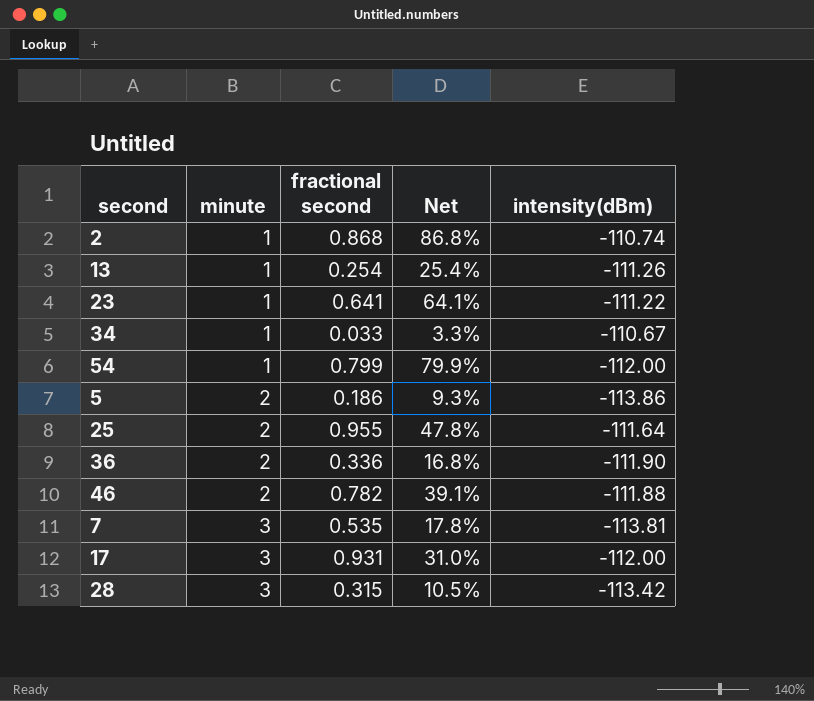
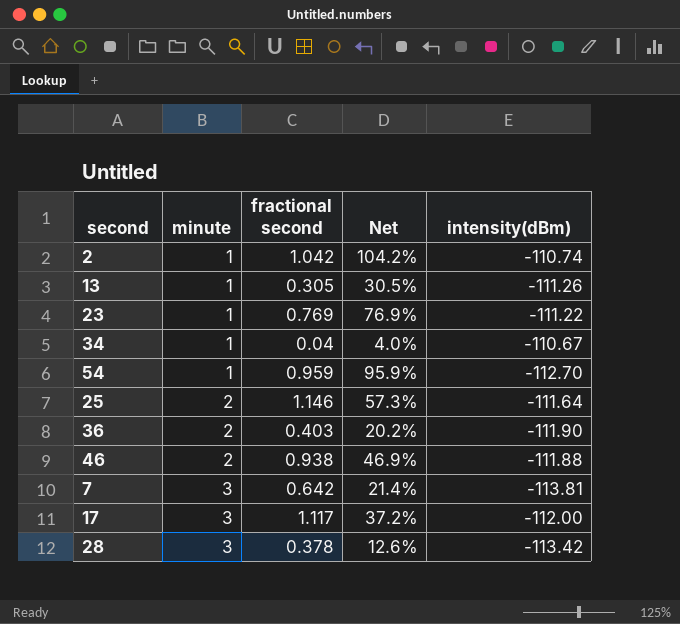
row 5: 2 | 0.186 | 9.3% | -113.86 -> none
2 | fractional second: 0.868 -> 1.042
2 | Net: 86.8% -> 104.2%
13 | fractional second: 0.254 -> 0.305
13 | Net: 25.4% -> 30.5%
23 | fractional second: 0.641 -> 0.769
23 | Net: 64.1% -> 76.9%
34 | fractional second: 0.033 -> 0.04
34 | Net: 3.3% -> 4.0%
54 | fractional second: 0.799 -> 0.959
54 | Net: 79.9% -> 95.9%
54 | intensity(dBm): -112.00 -> -112.70
25 | fractional second: 0.955 -> 1.146
25 | Net: 47.8% -> 57.3%
36 | fractional second: 0.336 -> 0.403
36 | Net: 16.8% -> 20.2%
46 | fractional second: 0.782 -> 0.938
46 | Net: 39.1% -> 46.9%
7 | fractional second: 0.535 -> 0.642
7 | Net: 17.8% -> 21.4%
17 | fractional second: 0.931 -> 1.117
17 | Net: 31.0% -> 37.2%
28 | fractional second: 0.315 -> 0.378
28 | Net: 10.5% -> 12.6%

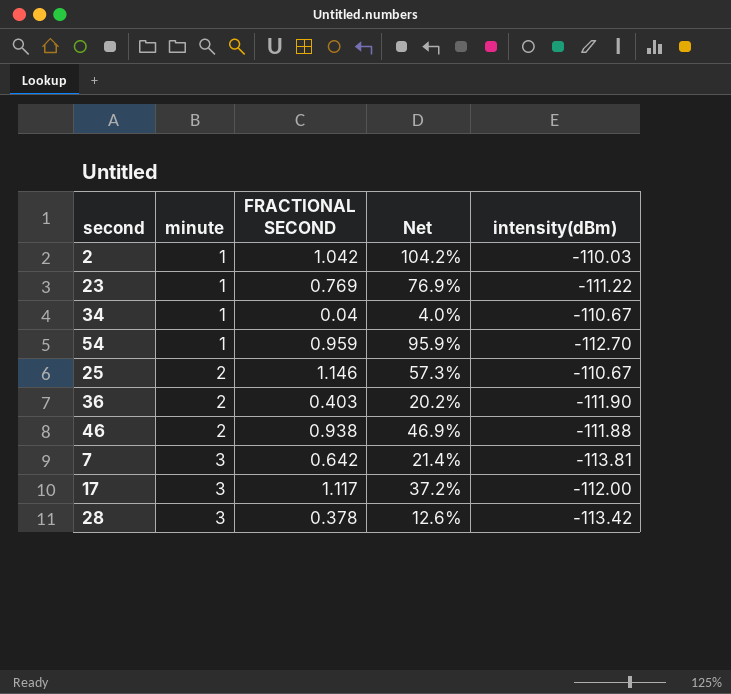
column name: fractional second -> FRACTIONAL SECOND
row 13: 1 | 0.305 | 30.5% | -111.26 -> none
2 | intensity(dBm): -110.74 -> -110.03
25 | intensity(dBm): -111.64 -> -110.67

